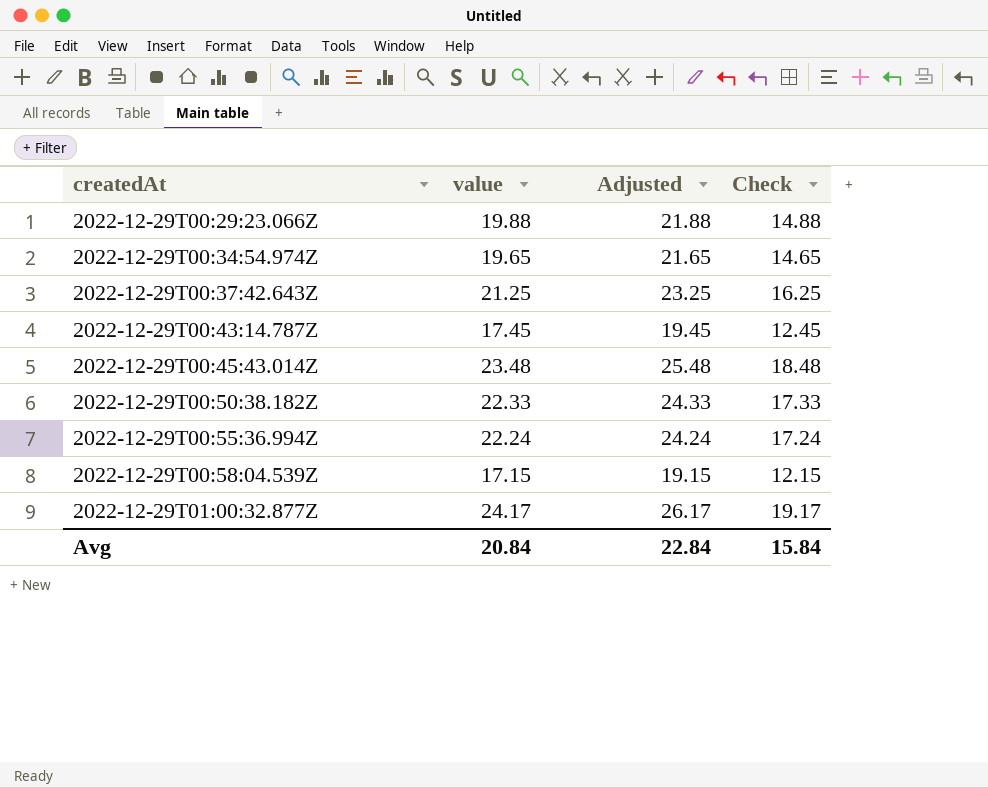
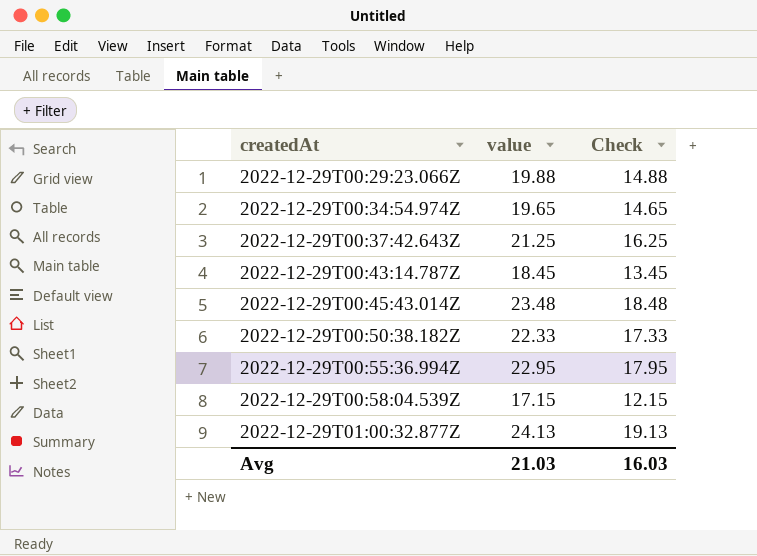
column Adjusted | formula: [value] + 2 -> none
2022-12-29T00:43:14.787Z | value: 17.45 -> 18.45
2022-12-29T00:43:14.787Z | Check: 12.45 -> 13.45
2022-12-29T00:55:36.994Z | value: 22.24 -> 22.95
2022-12-29T00:55:36.994Z | Check: 17.24 -> 17.95
2022-12-29T01:00:32.877Z | value: 24.17 -> 24.13
2022-12-29T01:00:32.877Z | Check: 19.17 -> 19.13
Avg | value: 20.84 -> 21.03
Avg | Check: 15.84 -> 16.03

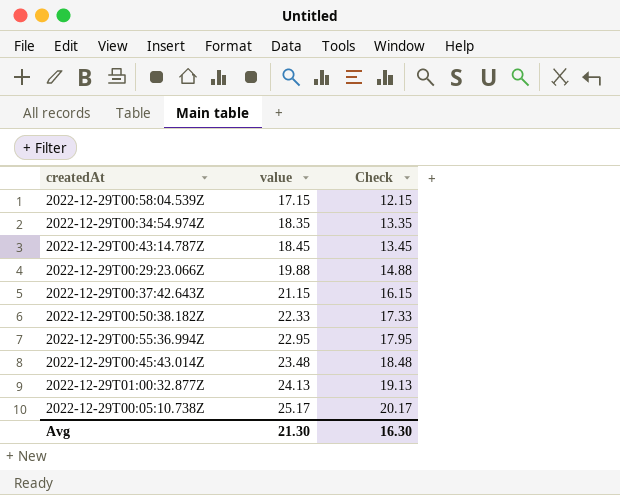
row order: createdAt ascending -> value ascending
2022-12-29T00:34:54.974Z | value: 19.65 -> 18.35
2022-12-29T00:34:54.974Z | Check: 14.65 -> 13.35
2022-12-29T00:37:42.643Z | value: 21.25 -> 21.15
2022-12-29T00:37:42.643Z | Check: 16.25 -> 16.15
row 2022-12-29T00:05:10.738Z: none -> 25.17 | 20.17
Avg | value: 21.03 -> 21.30
Avg | Check: 16.03 -> 16.30

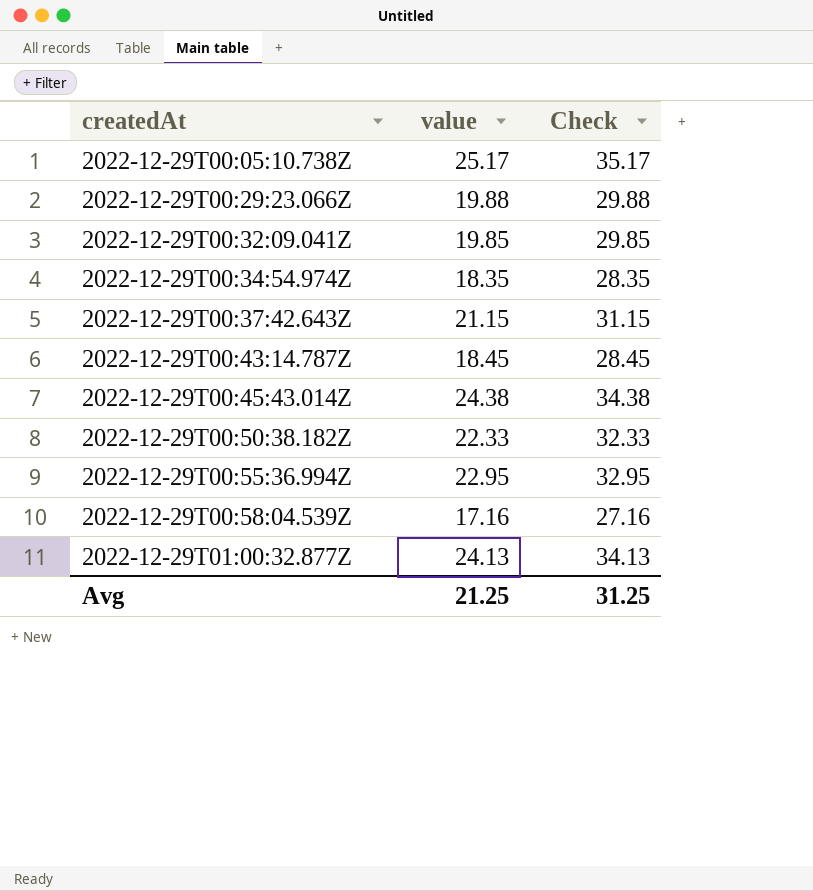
row order: value ascending -> createdAt ascending
column Check | formula: [value] - 5 -> [value] + 10
row 2022-12-29T00:32:09.041Z: none -> 19.85 | 29.85
2022-12-29T00:45:43.014Z | value: 23.48 -> 24.38
2022-12-29T00:58:04.539Z | value: 17.15 -> 17.16
Avg | value: 21.30 -> 21.25
Avg | Check: 16.30 -> 31.25

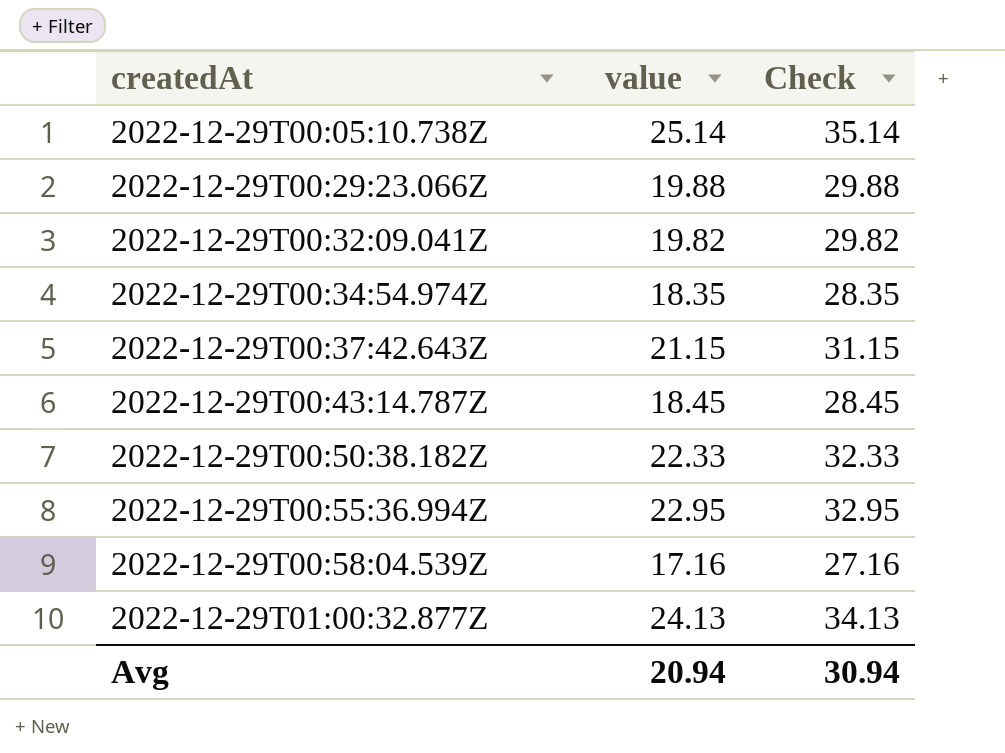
row 2022-12-29T00:45:43.014Z: 24.38 | 34.38 -> none
2022-12-29T00:05:10.738Z | value: 25.17 -> 25.14
2022-12-29T00:05:10.738Z | Check: 35.17 -> 35.14
2022-12-29T00:32:09.041Z | value: 19.85 -> 19.82
2022-12-29T00:32:09.041Z | Check: 29.85 -> 29.82
Avg | value: 21.25 -> 20.94
Avg | Check: 31.25 -> 30.94

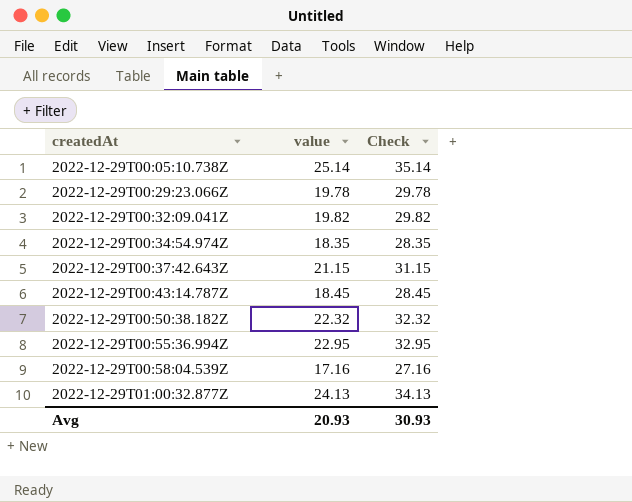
2022-12-29T00:29:23.066Z | value: 19.88 -> 19.78
2022-12-29T00:29:23.066Z | Check: 29.88 -> 29.78
2022-12-29T00:50:38.182Z | value: 22.33 -> 22.32
2022-12-29T00:50:38.182Z | Check: 32.33 -> 32.32
Avg | value: 20.94 -> 20.93
Avg | Check: 30.94 -> 30.93

